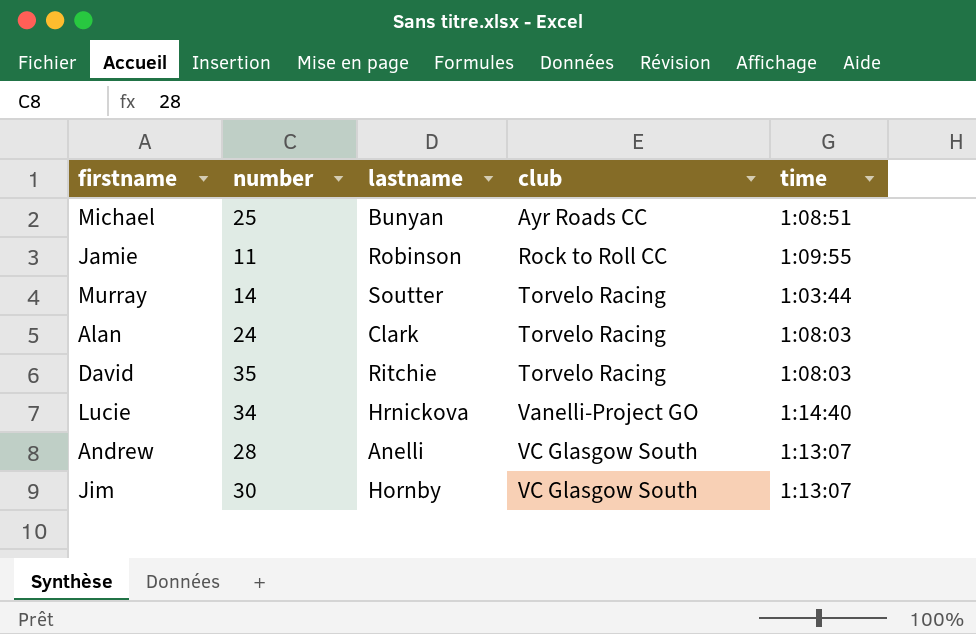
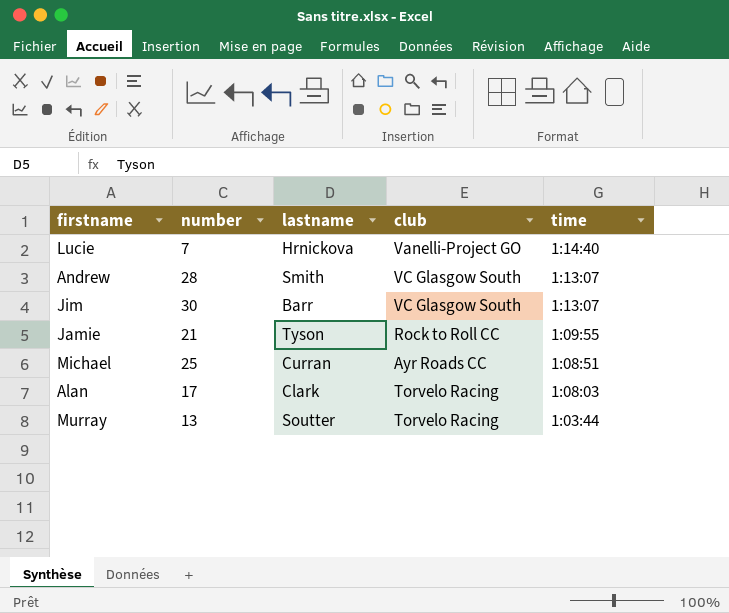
row order: club ascending -> time descending
row David: 35 | Ritchie | Torvelo Racing | 1:08:03 -> none
Lucie | number: 34 -> 7
Andrew | lastname: Anelli -> Smith
Jim | lastname: Hornby -> Barr
Jamie | number: 11 -> 21
Jamie | lastname: Robinson -> Tyson
Michael | lastname: Bunyan -> Curran
Alan | number: 24 -> 17
Murray | number: 14 -> 13

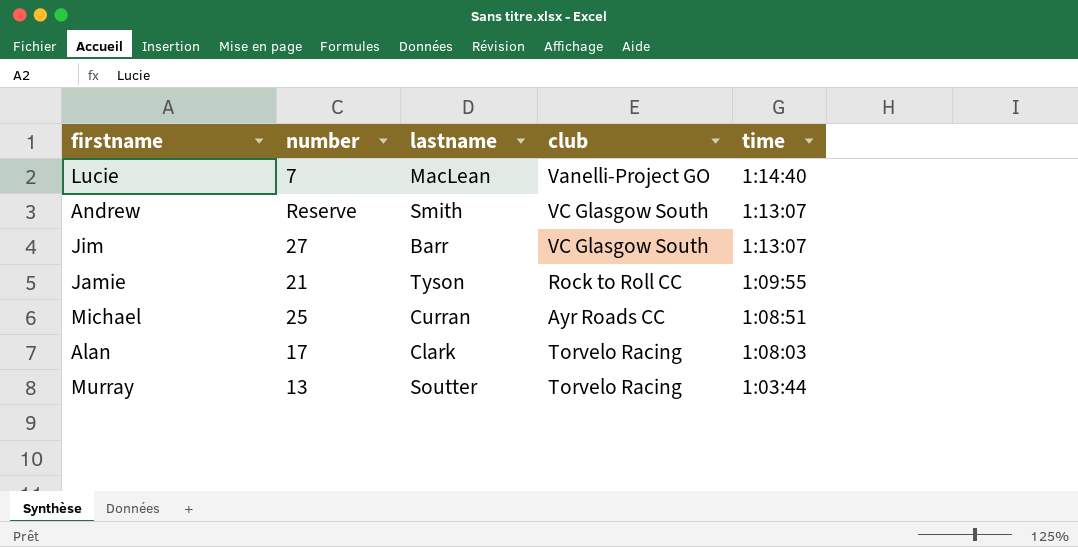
Lucie | lastname: Hrnickova -> MacLean
Andrew | number: 28 -> Reserve
Jim | number: 30 -> 27

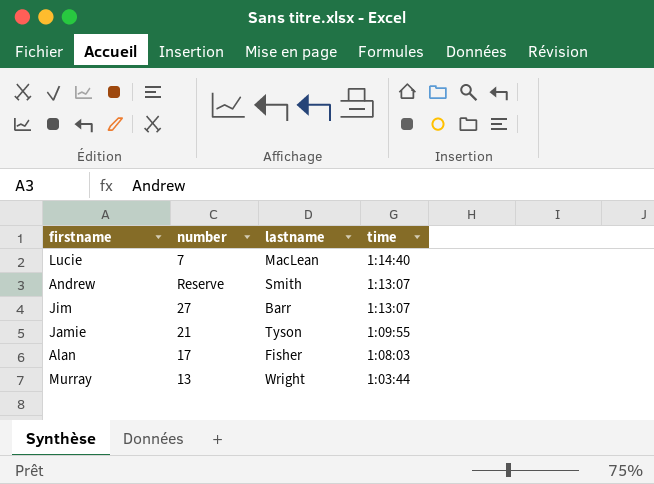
column club | position: 4 -> none
row Michael: 25 | Curran | Ayr Roads CC | 1:08:51 -> none
Alan | lastname: Clark -> Fisher
Murray | lastname: Soutter -> Wright

